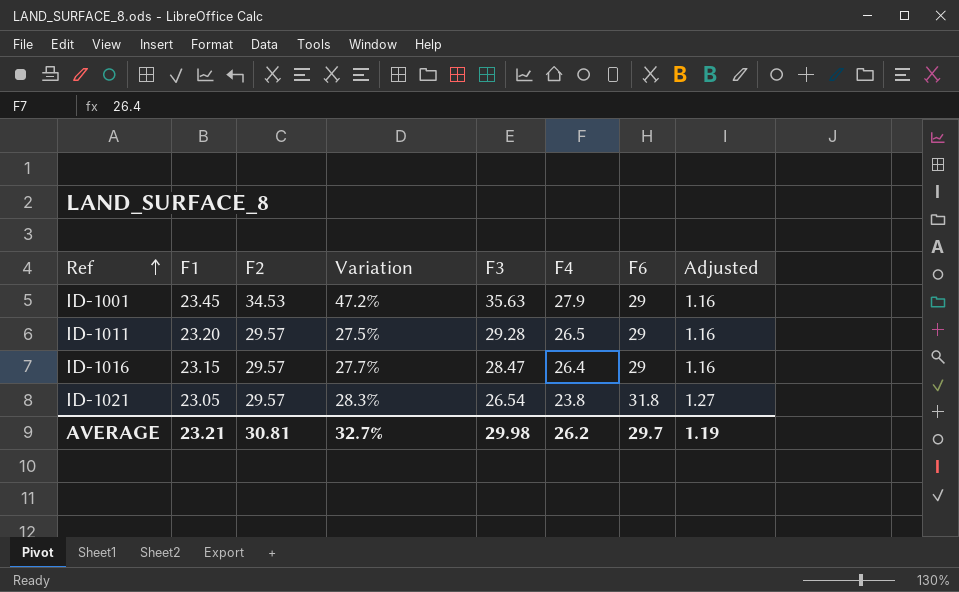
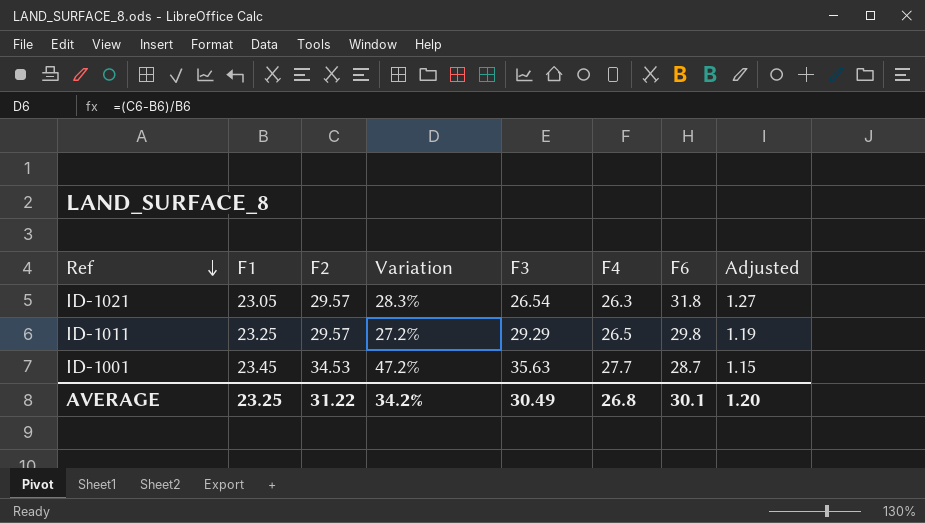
row order: Ref ascending -> Ref descending
row ID-1016: 23.15 | 29.57 | 27.7% | 28.47 | 26.4 | 29 | 1.16 -> none
ID-1021 | F4: 23.8 -> 26.3
ID-1011 | F1: 23.20 -> 23.25
ID-1011 | Variation: 27.5% -> 27.2%
ID-1011 | F3: 29.28 -> 29.29
ID-1011 | F6: 29 -> 29.8
ID-1011 | Adjusted: 1.16 -> 1.19
ID-1001 | F4: 27.9 -> 27.7
ID-1001 | F6: 29 -> 28.7
ID-1001 | Adjusted: 1.16 -> 1.15
AVERAGE | F1: 23.21 -> 23.25
AVERAGE | F2: 30.81 -> 31.22
AVERAGE | Variation: 32.7% -> 34.2%
AVERAGE | F3: 29.98 -> 30.49
AVERAGE | F4: 26.2 -> 26.8
AVERAGE | F6: 29.7 -> 30.1
AVERAGE | Adjusted: 1.19 -> 1.20

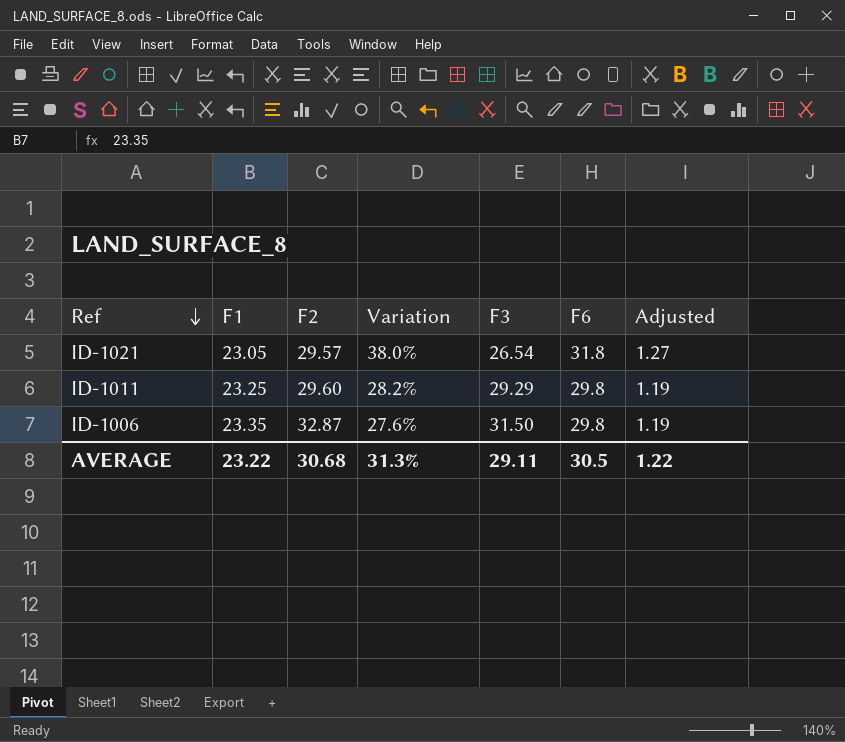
column F4 | position: 6 -> none
column Variation | formula: ([F2] - [F1]) / [F1] -> ([F6] - [F1]) / [F1]
row ID-1001: 23.45 | 34.53 | 47.2% | 35.63 | 27.7 | 28.7 | 1.15 -> none
ID-1011 | F2: 29.57 -> 29.60
row ID-1006: none -> 23.35 | 32.87 | 27.6% | 31.50 | 29.8 | 1.19
AVERAGE | F1: 23.25 -> 23.22
AVERAGE | F2: 31.22 -> 30.68
AVERAGE | Variation: 34.2% -> 31.3%
AVERAGE | F3: 30.49 -> 29.11
AVERAGE | F6: 30.1 -> 30.5
AVERAGE | Adjusted: 1.20 -> 1.22

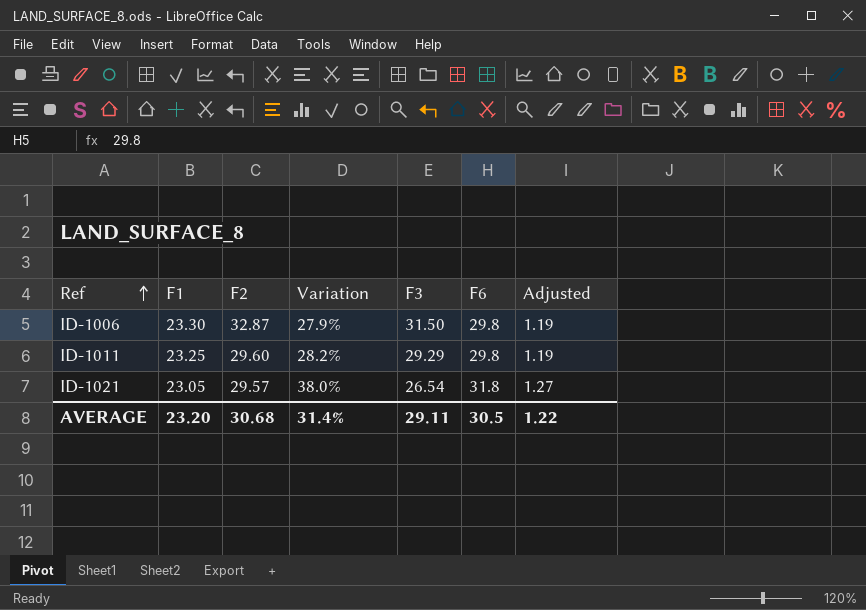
row order: Ref descending -> Ref ascending
ID-1006 | F1: 23.35 -> 23.30
ID-1006 | Variation: 27.6% -> 27.9%
AVERAGE | F1: 23.22 -> 23.20
AVERAGE | Variation: 31.3% -> 31.4%

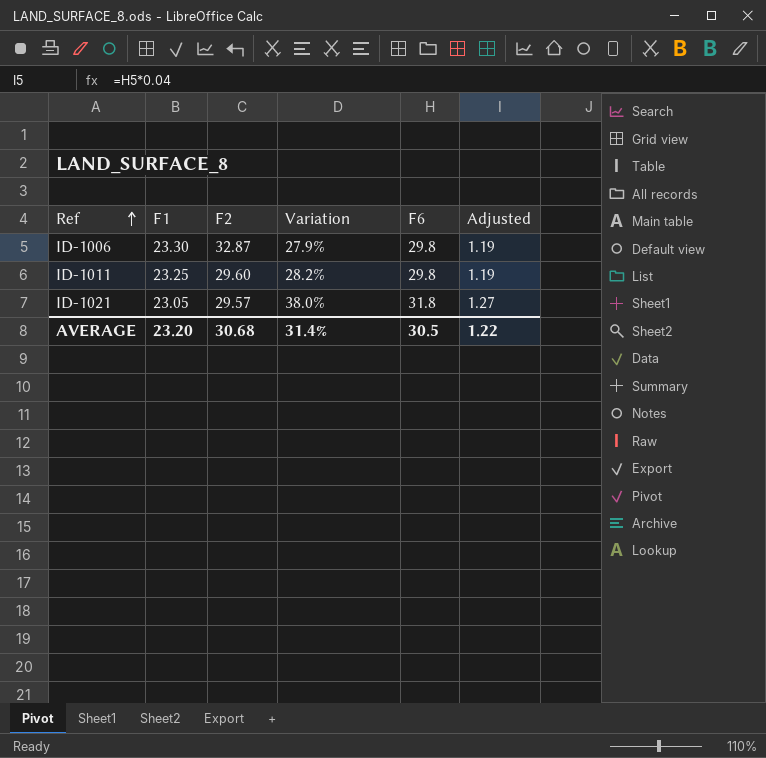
column F3 | position: 5 -> none

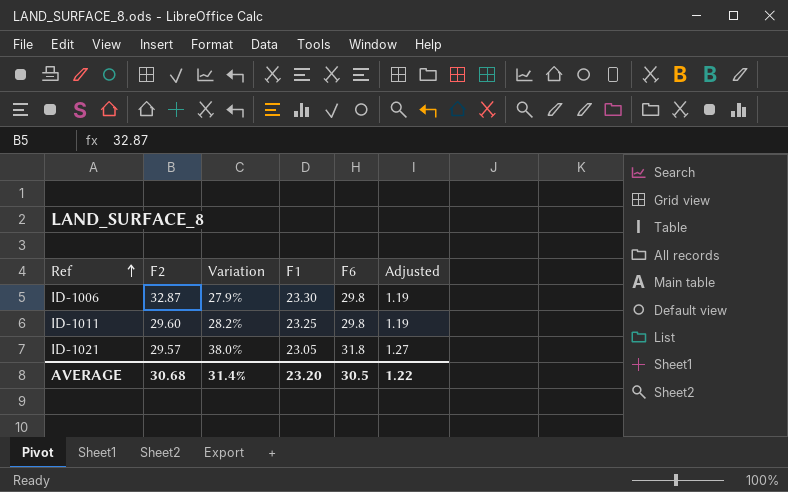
column F1 | position: 2 -> 4

